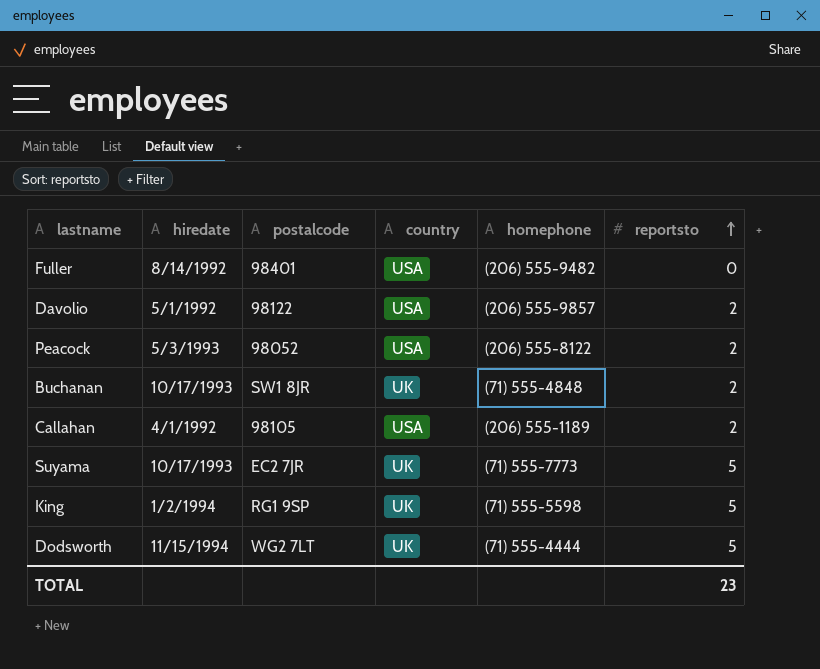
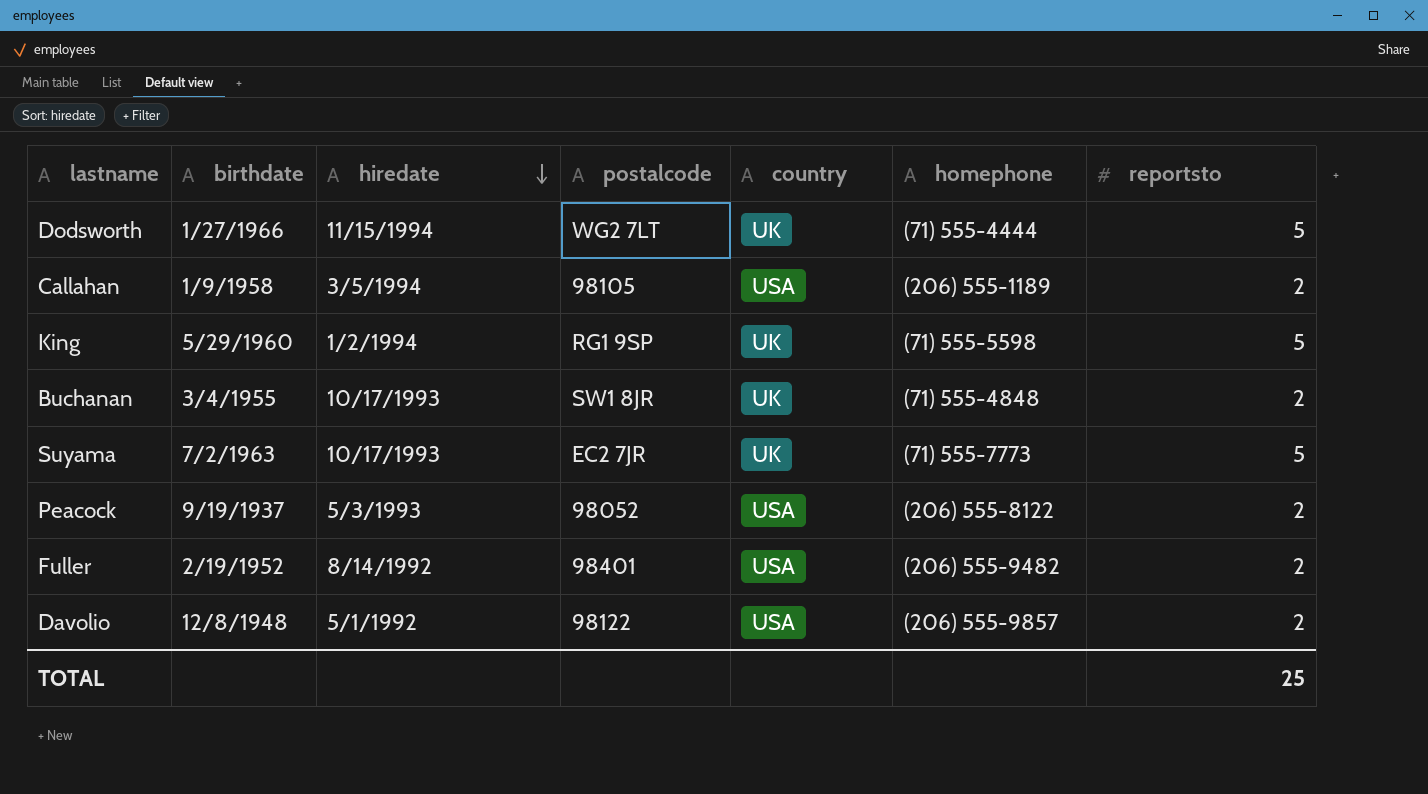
row order: reportsto ascending -> hiredate descending
column birthdate | position: none -> 2
Callahan | hiredate: 4/1/1992 -> 3/5/1994
Fuller | reportsto: 0 -> 2
TOTAL | reportsto: 23 -> 25

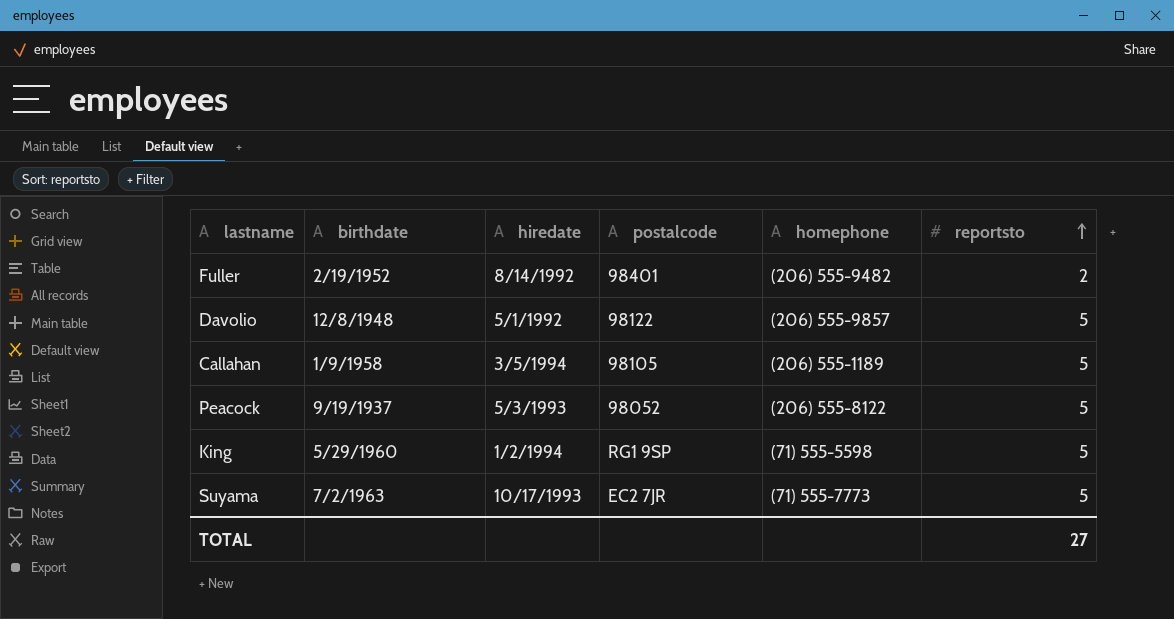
row order: hiredate descending -> reportsto ascending
column country | position: 5 -> none
row Dodsworth: 1/27/1966 | 11/15/1994 | WG2 7LT | UK | (71) 555-4444 | 5 -> none
row Buchanan: 3/4/1955 | 10/17/1993 | SW1 8JR | UK | (71) 555-4848 | 2 -> none
Davolio | reportsto: 2 -> 5
Callahan | reportsto: 2 -> 5
Peacock | reportsto: 2 -> 5
TOTAL | reportsto: 25 -> 27

